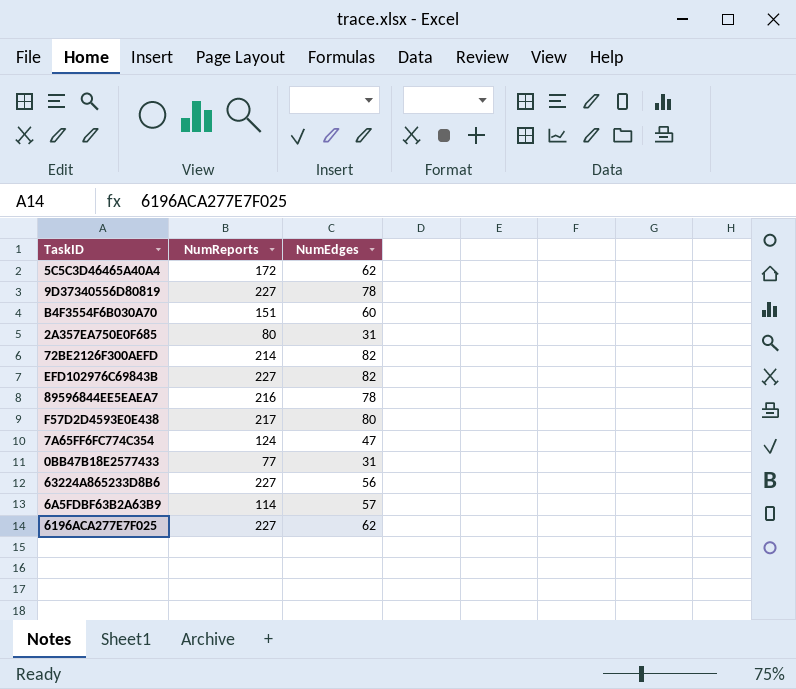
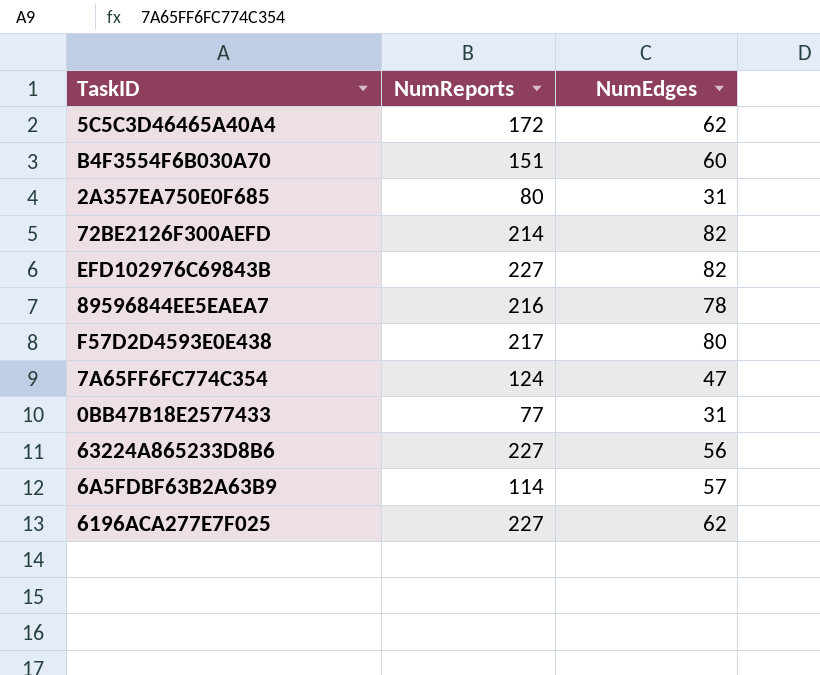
row 9D37340556D80819: 227 | 78 -> none

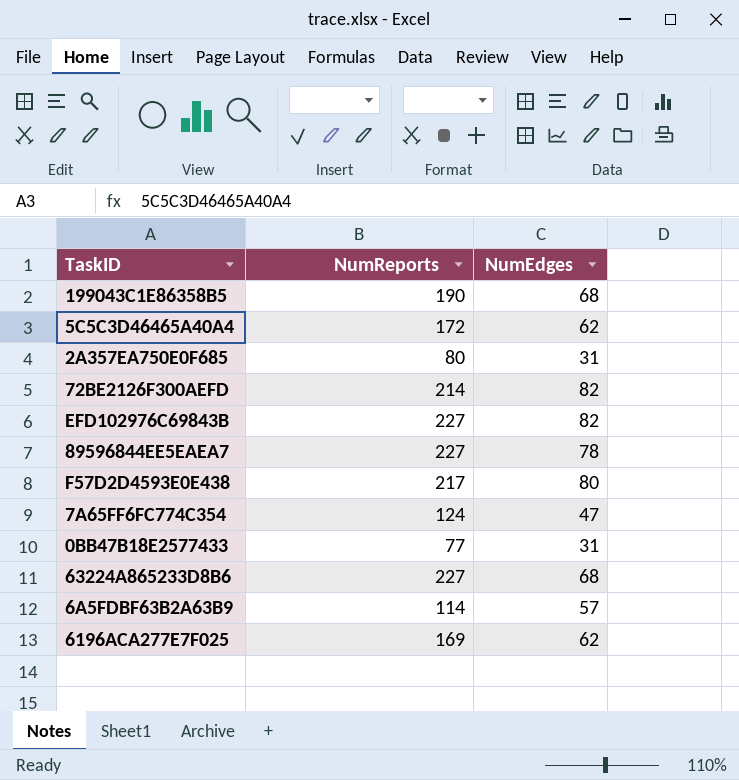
row B4F3554F6B030A70: 151 | 60 -> none
row 199043C1E86358B5: none -> 190 | 68
89596844EE5EAEA7 | NumReports: 216 -> 227
63224A865233D8B6 | NumEdges: 56 -> 68
6196ACA277E7F025 | NumReports: 227 -> 169

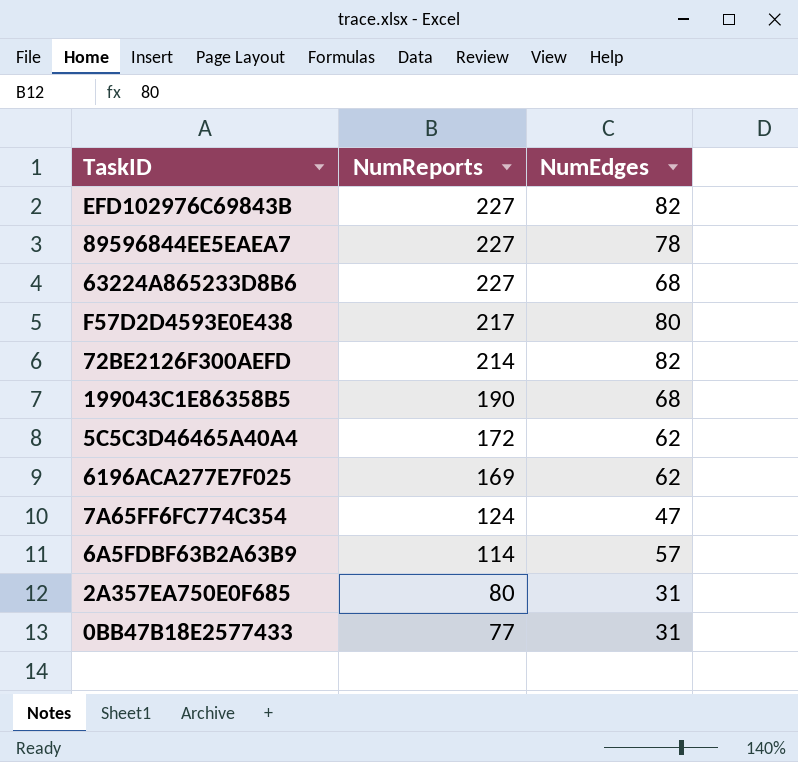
row order: none -> NumReports descending

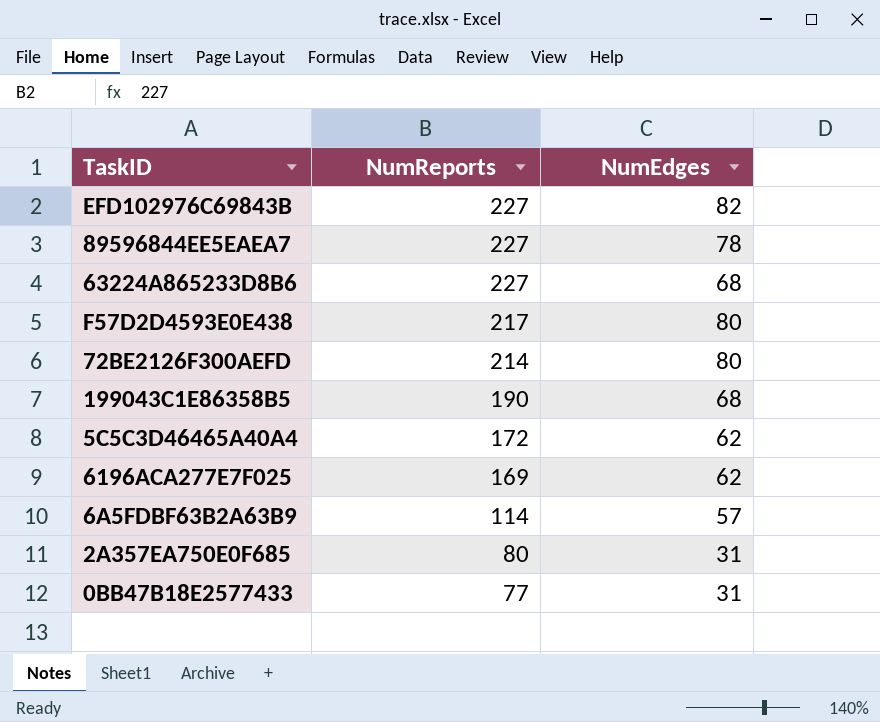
row 7A65FF6FC774C354: 124 | 47 -> none
72BE2126F300AEFD | NumEdges: 82 -> 80

